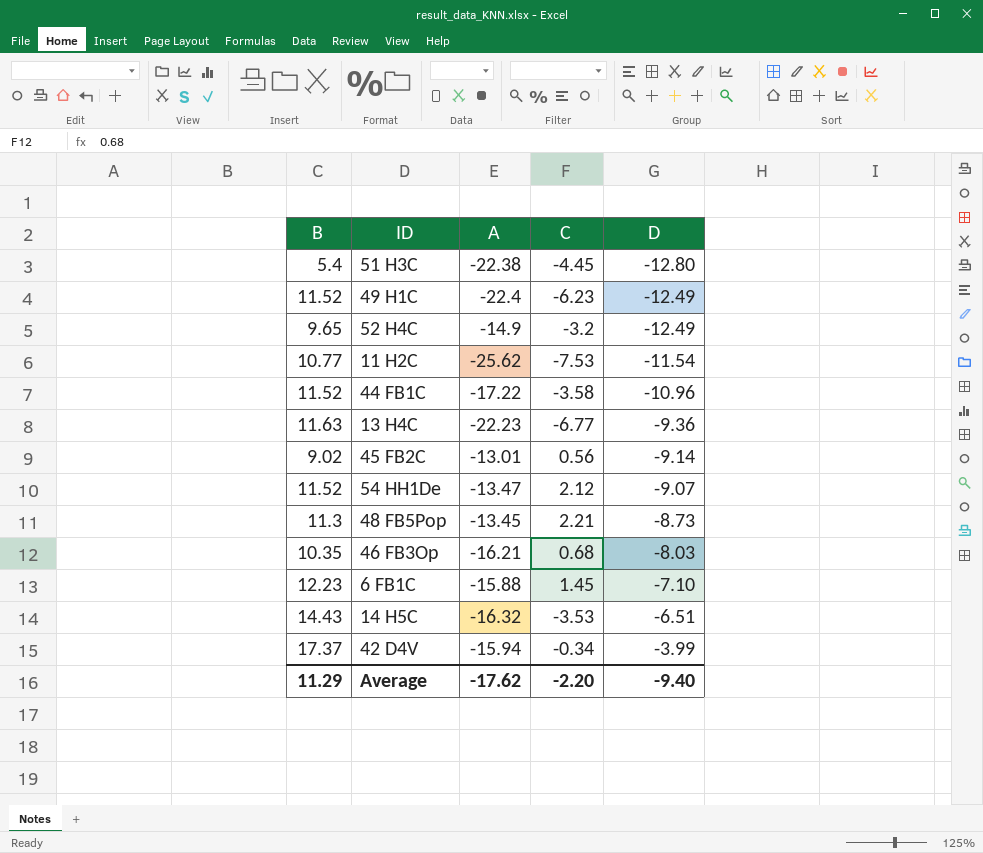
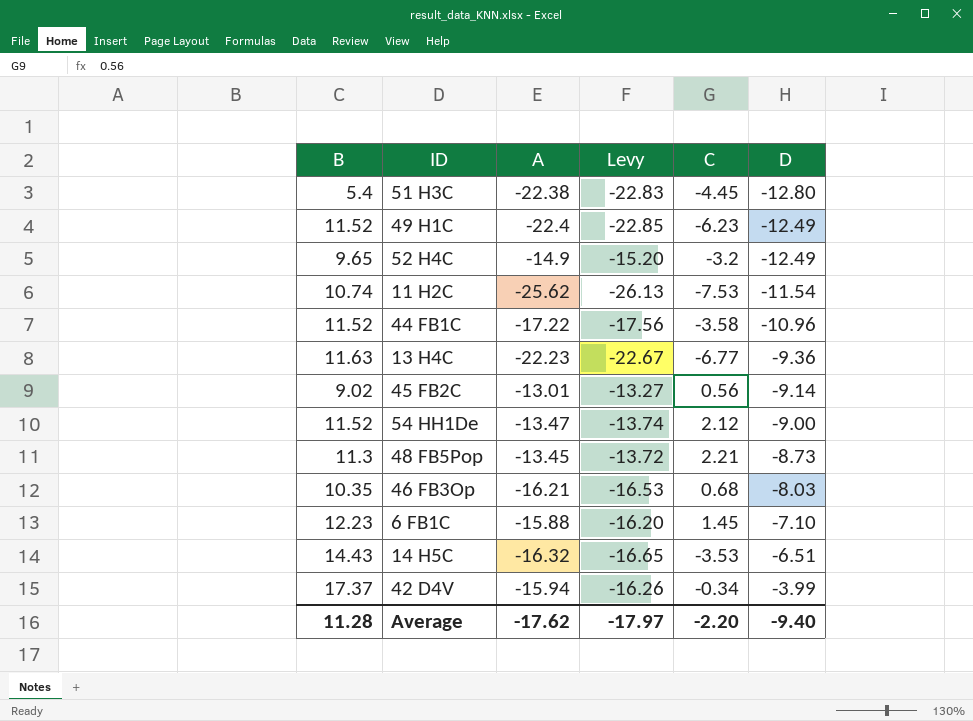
column Levy | formula: none -> [A] * 1.02
11 H2C | B: 10.77 -> 10.74
54 HH1De | D: -9.07 -> -9.00
Average | B: 11.29 -> 11.28

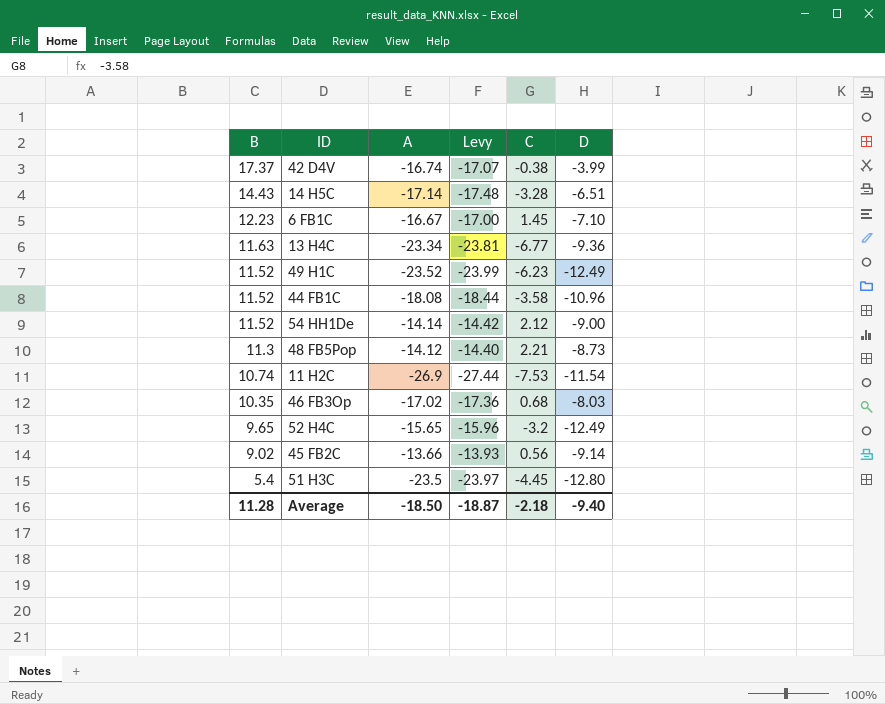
row order: D ascending -> B descending
42 D4V | A: -15.94 -> -16.74
42 D4V | Levy: -16.26 -> -17.07
42 D4V | C: -0.34 -> -0.38
14 H5C | A: -16.32 -> -17.14
14 H5C | Levy: -16.65 -> -17.48
14 H5C | C: -3.53 -> -3.28
6 FB1C | A: -15.88 -> -16.67
6 FB1C | Levy: -16.20 -> -17.00
13 H4C | A: -22.23 -> -23.34
13 H4C | Levy: -22.67 -> -23.81
49 H1C | A: -22.4 -> -23.52
49 H1C | Levy: -22.85 -> -23.99
44 FB1C | A: -17.22 -> -18.08
44 FB1C | Levy: -17.56 -> -18.44
54 HH1De | A: -13.47 -> -14.14
54 HH1De | Levy: -13.74 -> -14.42
48 FB5Pop | A: -13.45 -> -14.12
48 FB5Pop | Levy: -13.72 -> -14.40
11 H2C | A: -25.62 -> -26.9
11 H2C | Levy: -26.13 -> -27.44
46 FB3Op | A: -16.21 -> -17.02
46 FB3Op | Levy: -16.53 -> -17.36
52 H4C | A: -14.9 -> -15.65
52 H4C | Levy: -15.20 -> -15.96
45 FB2C | A: -13.01 -> -13.66
45 FB2C | Levy: -13.27 -> -13.93
51 H3C | A: -22.38 -> -23.5
51 H3C | Levy: -22.83 -> -23.97
Average | A: -17.62 -> -18.50
Average | Levy: -17.97 -> -18.87
Average | C: -2.20 -> -2.18

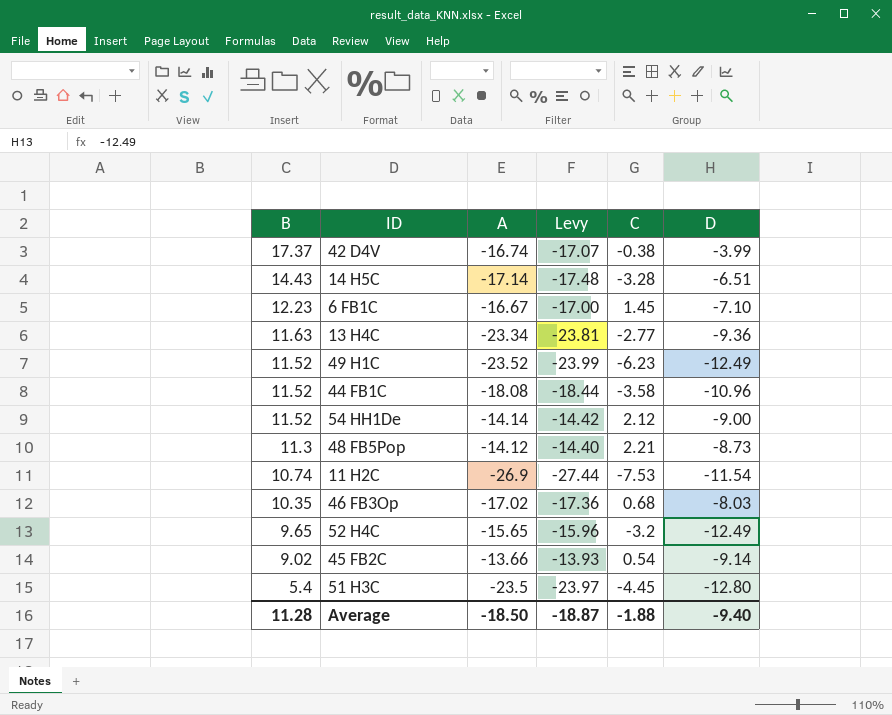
13 H4C | C: -6.77 -> -2.77
45 FB2C | C: 0.56 -> 0.54
Average | C: -2.18 -> -1.88

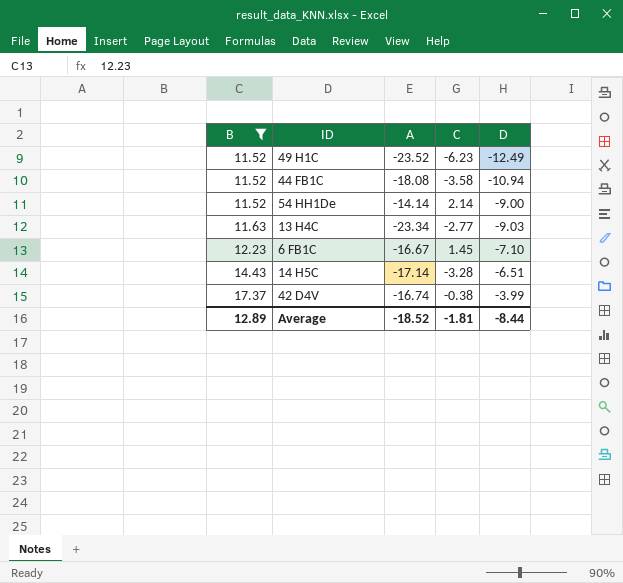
filter: none -> B >= 11.52
row order: B descending -> B ascending
column Levy | formula: [A] * 1.02 -> none
44 FB1C | D: -10.96 -> -10.94
54 HH1De | C: 2.12 -> 2.14
13 H4C | D: -9.36 -> -9.03
Average | B: 11.28 -> 12.89
Average | A: -18.50 -> -18.52
Average | C: -1.88 -> -1.81
Average | D: -9.40 -> -8.44

